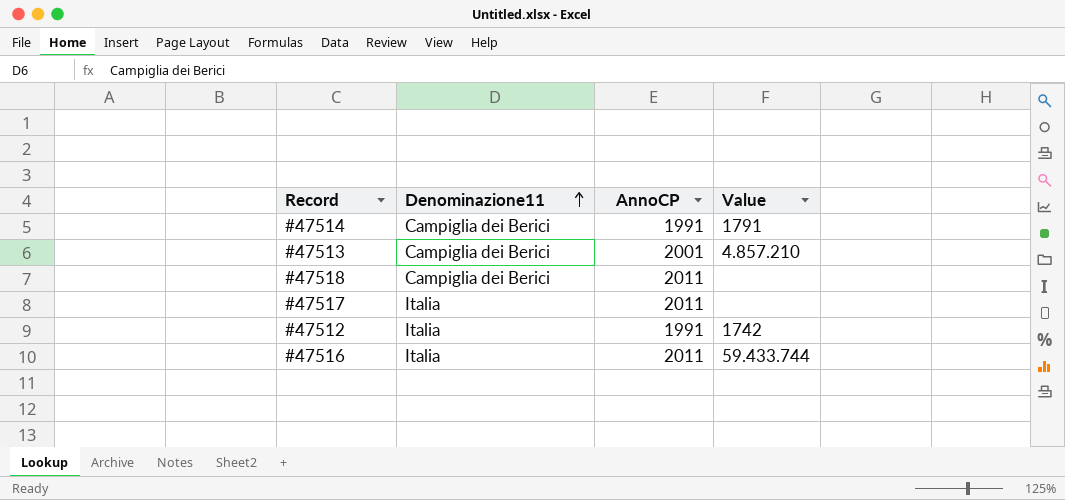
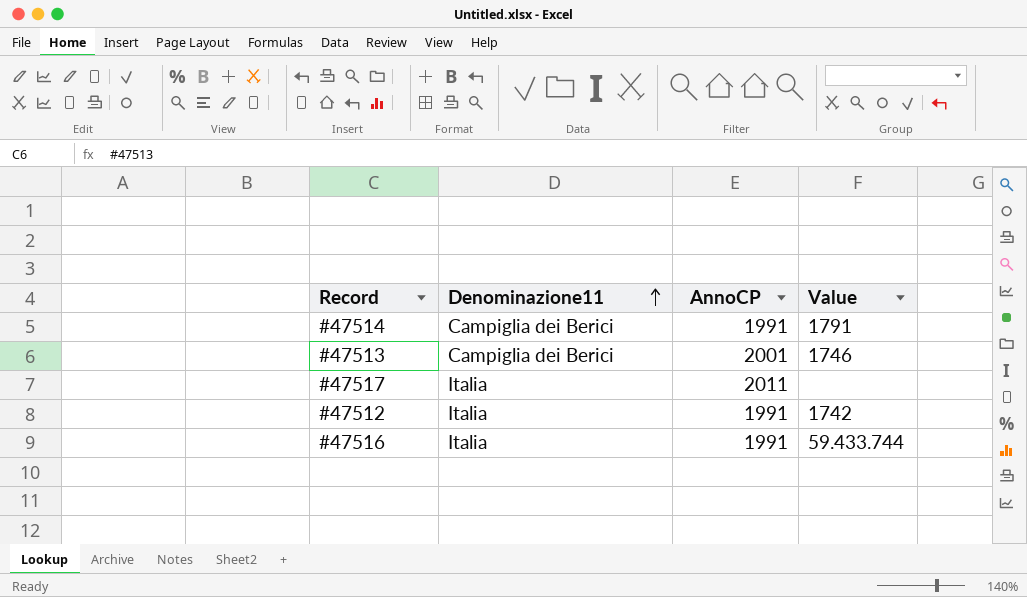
row #47518: Campiglia dei Berici | 2011 | none -> none
#47513 | Value: 4.857.210 -> 1746
#47516 | AnnoCP: 2011 -> 1991

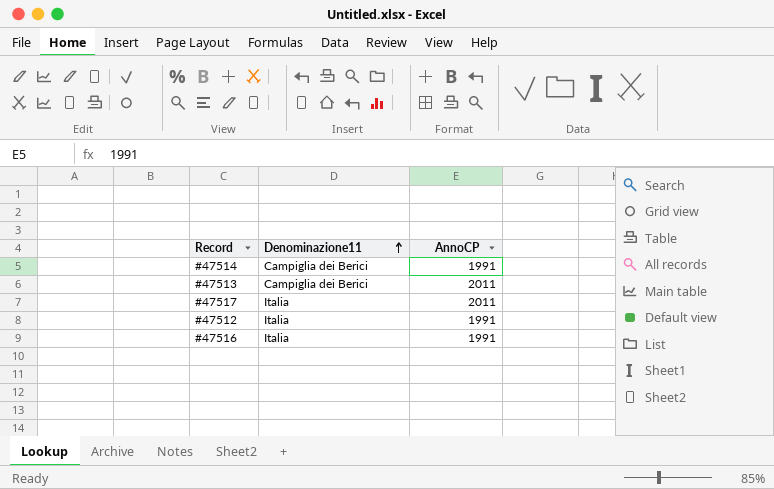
column Value | position: 4 -> none
#47513 | AnnoCP: 2001 -> 2011

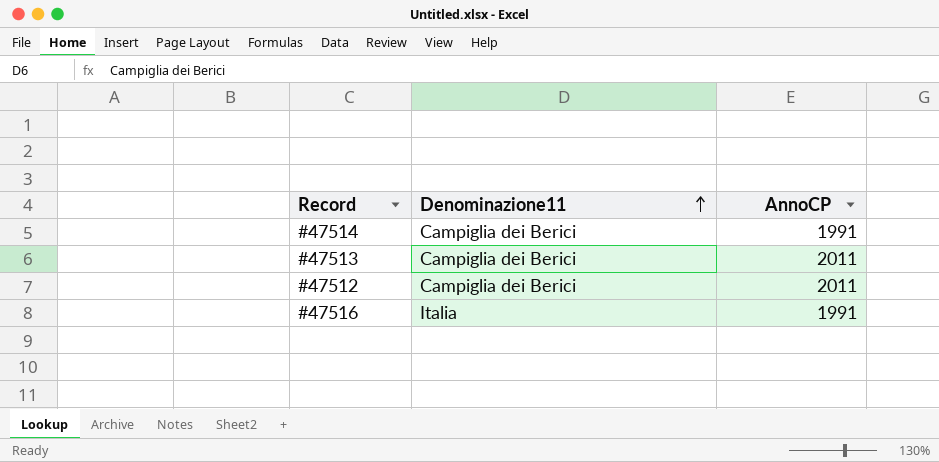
row #47517: Italia | 2011 -> none
#47512 | Denominazione11: Italia -> Campiglia dei Berici
#47512 | AnnoCP: 1991 -> 2011

